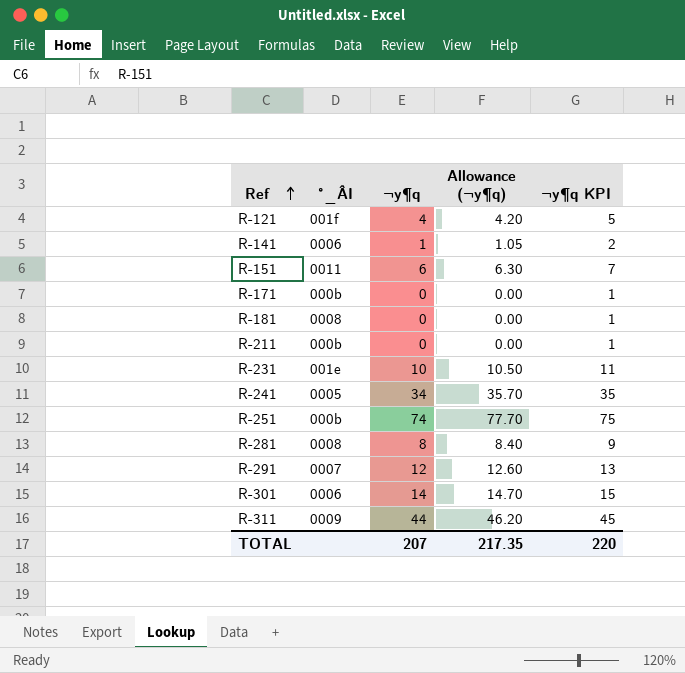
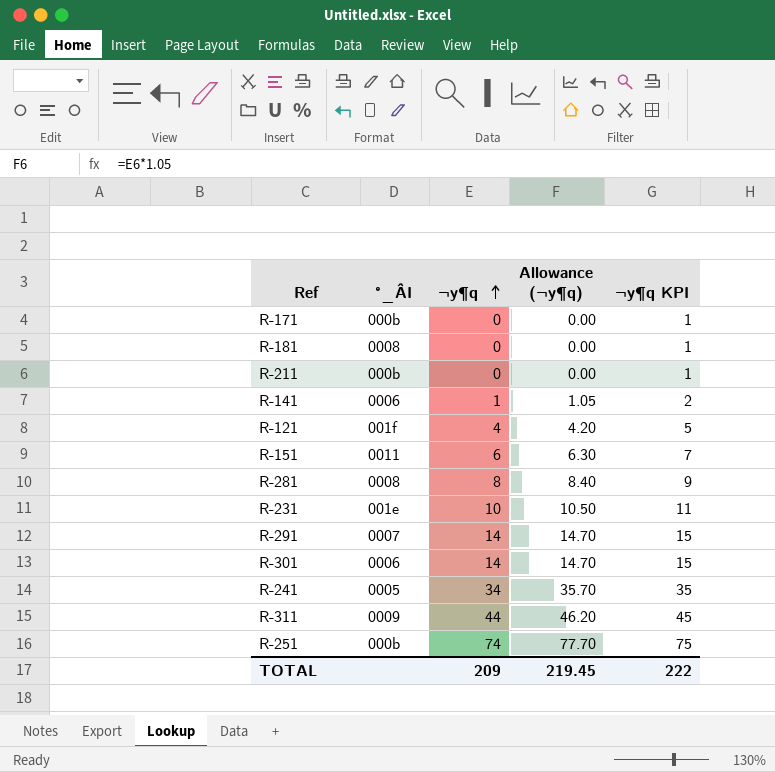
row order: Ref ascending -> ¬y¶q ascending
R-291 | ¬y¶q: 12 -> 14
R-291 | Allowance (¬y¶q): 12.60 -> 14.70
R-291 | ¬y¶q KPI: 13 -> 15
TOTAL | ¬y¶q: 207 -> 209
TOTAL | Allowance (¬y¶q): 217.35 -> 219.45
TOTAL | ¬y¶q KPI: 220 -> 222

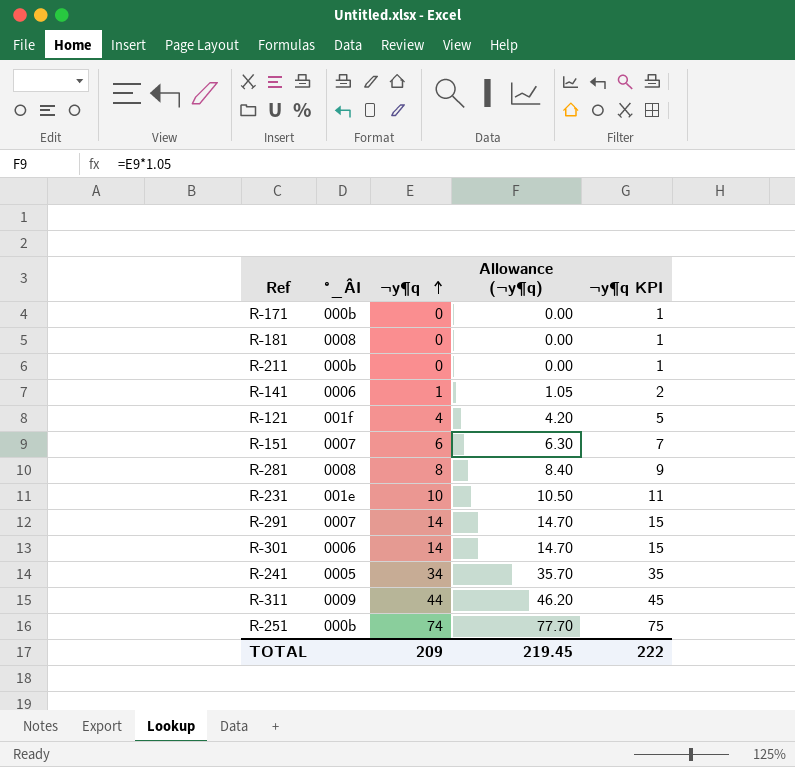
R-151 | °_ÂI: 0011 -> 0007

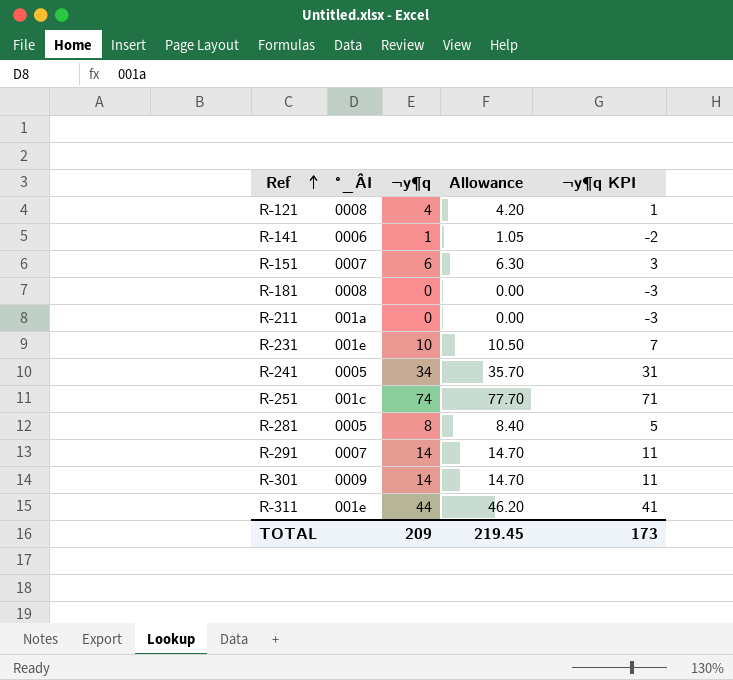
row order: ¬y¶q ascending -> Ref ascending
column name: Allowance (¬y¶q) -> Allowance
column ¬y¶q KPI | formula: [¬y¶q] + 1 -> [¬y¶q] - 3
row R-171: 000b | 0 | 0.00 | 1 -> none
R-121 | °_ÂI: 001f -> 0008
R-211 | °_ÂI: 000b -> 001a
R-251 | °_ÂI: 000b -> 001c
R-281 | °_ÂI: 0008 -> 0005
R-301 | °_ÂI: 0006 -> 0009
R-311 | °_ÂI: 0009 -> 001e
TOTAL | ¬y¶q KPI: 222 -> 173

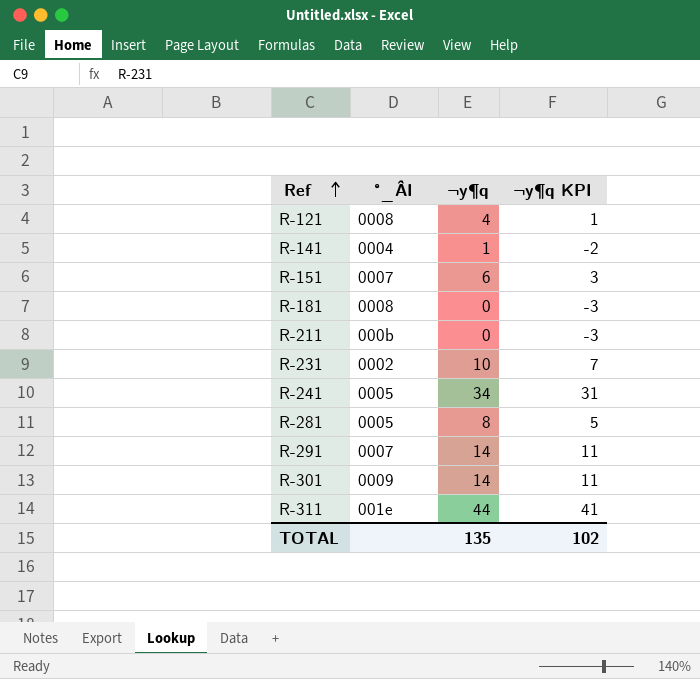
column Allowance | formula: [¬y¶q] * 1.05 -> none
row R-251: 001c | 74 | 77.70 | 71 -> none
R-141 | °_ÂI: 0006 -> 0004
R-211 | °_ÂI: 001a -> 000b
R-231 | °_ÂI: 001e -> 0002
TOTAL | ¬y¶q: 209 -> 135
TOTAL | ¬y¶q KPI: 173 -> 102

